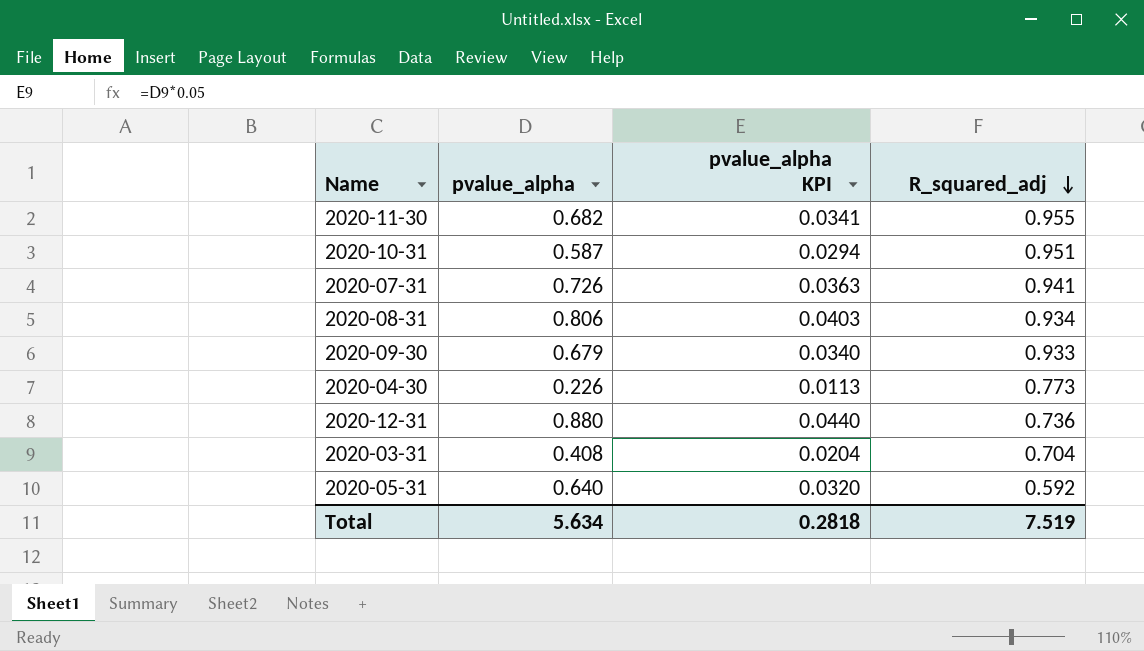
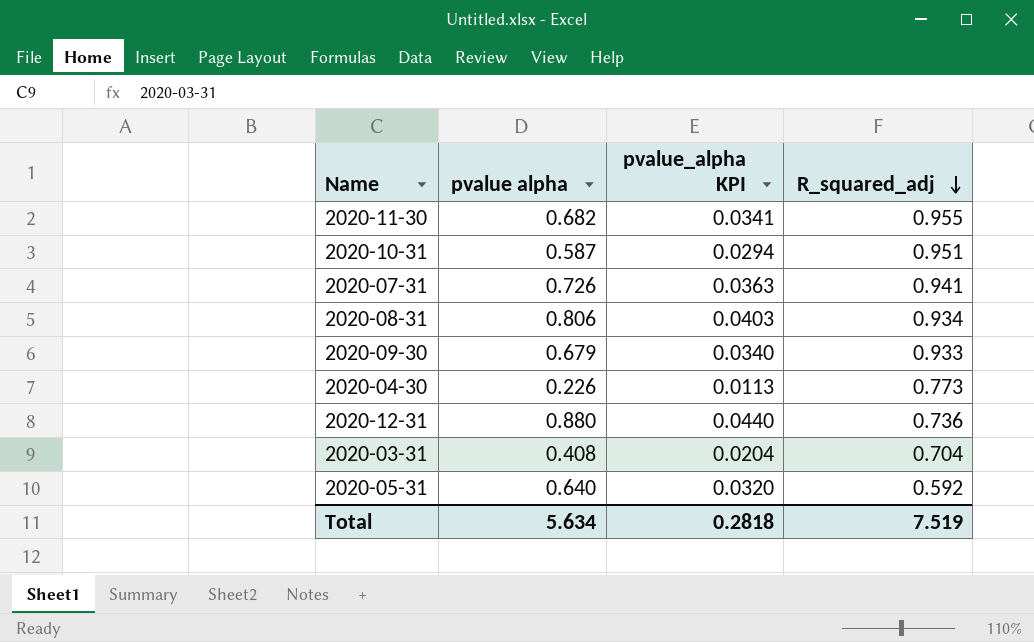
column name: pvalue_alpha -> pvalue alpha

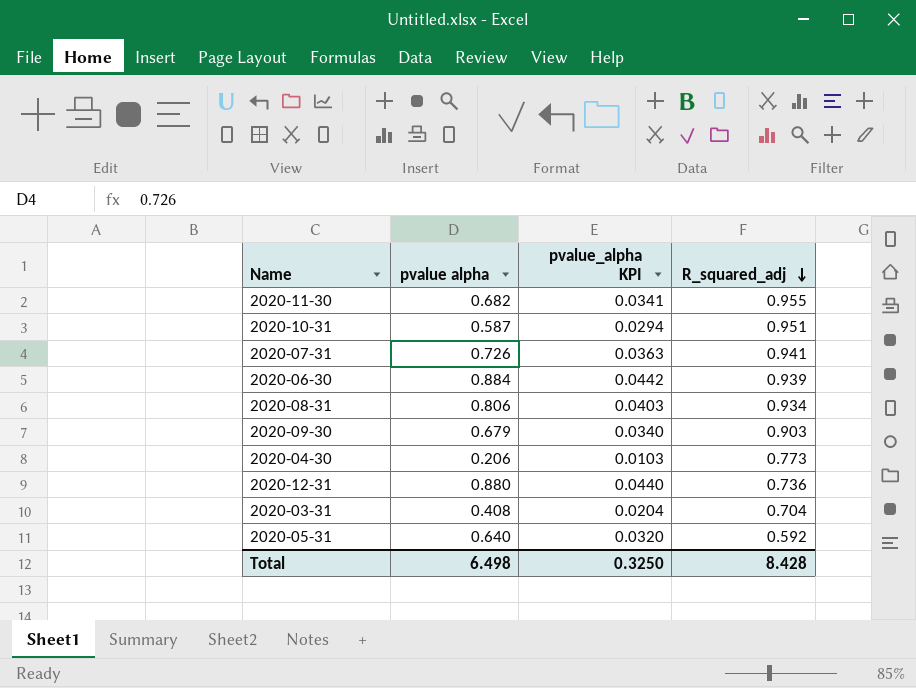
row 2020-06-30: none -> 0.884 | 0.0442 | 0.939
2020-09-30 | R_squared_adj: 0.933 -> 0.903
2020-04-30 | pvalue alpha: 0.226 -> 0.206
2020-04-30 | pvalue_alpha KPI: 0.0113 -> 0.0103
Total | pvalue alpha: 5.634 -> 6.498
Total | pvalue_alpha KPI: 0.2818 -> 0.3250
Total | R_squared_adj: 7.519 -> 8.428

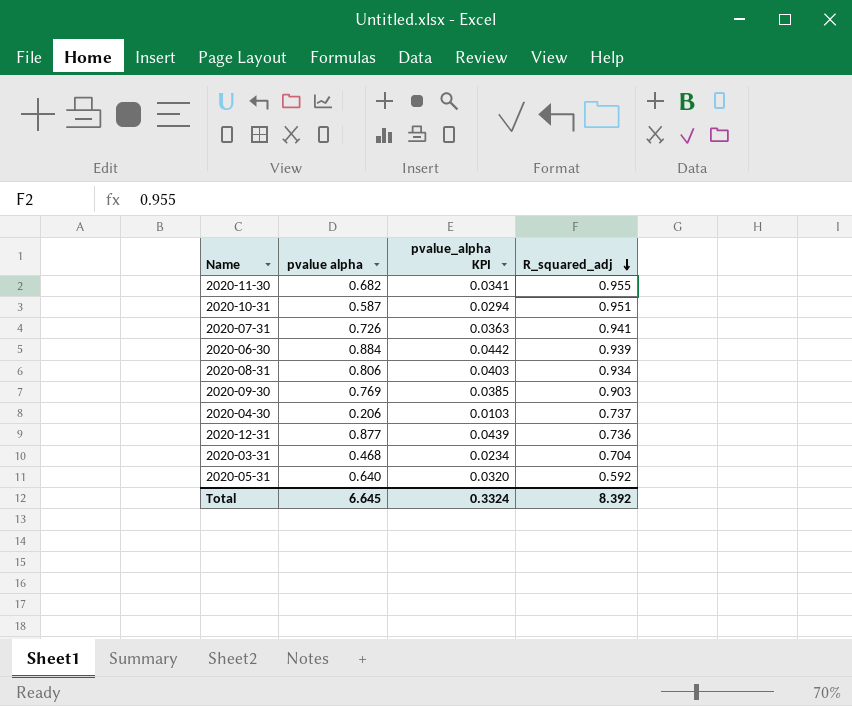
2020-09-30 | pvalue alpha: 0.679 -> 0.769
2020-09-30 | pvalue_alpha KPI: 0.0340 -> 0.0385
2020-04-30 | R_squared_adj: 0.773 -> 0.737
2020-12-31 | pvalue alpha: 0.880 -> 0.877
2020-12-31 | pvalue_alpha KPI: 0.0440 -> 0.0439
2020-03-31 | pvalue alpha: 0.408 -> 0.468
2020-03-31 | pvalue_alpha KPI: 0.0204 -> 0.0234
Total | pvalue alpha: 6.498 -> 6.645
Total | pvalue_alpha KPI: 0.3250 -> 0.3324
Total | R_squared_adj: 8.428 -> 8.392

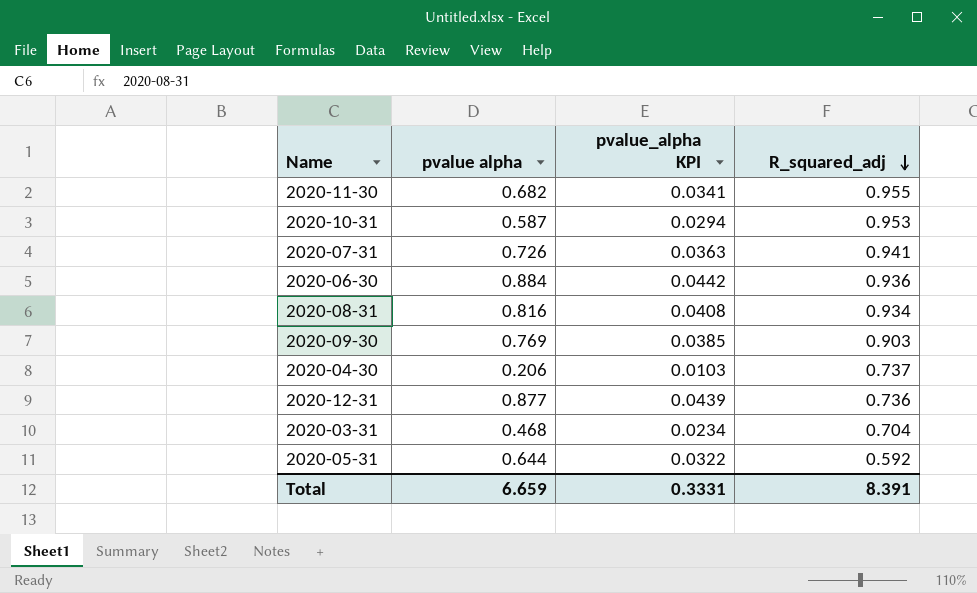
2020-10-31 | R_squared_adj: 0.951 -> 0.953
2020-06-30 | R_squared_adj: 0.939 -> 0.936
2020-08-31 | pvalue alpha: 0.806 -> 0.816
2020-08-31 | pvalue_alpha KPI: 0.0403 -> 0.0408
2020-05-31 | pvalue alpha: 0.640 -> 0.644
2020-05-31 | pvalue_alpha KPI: 0.0320 -> 0.0322
Total | pvalue alpha: 6.645 -> 6.659
Total | pvalue_alpha KPI: 0.3324 -> 0.3331
Total | R_squared_adj: 8.392 -> 8.391

